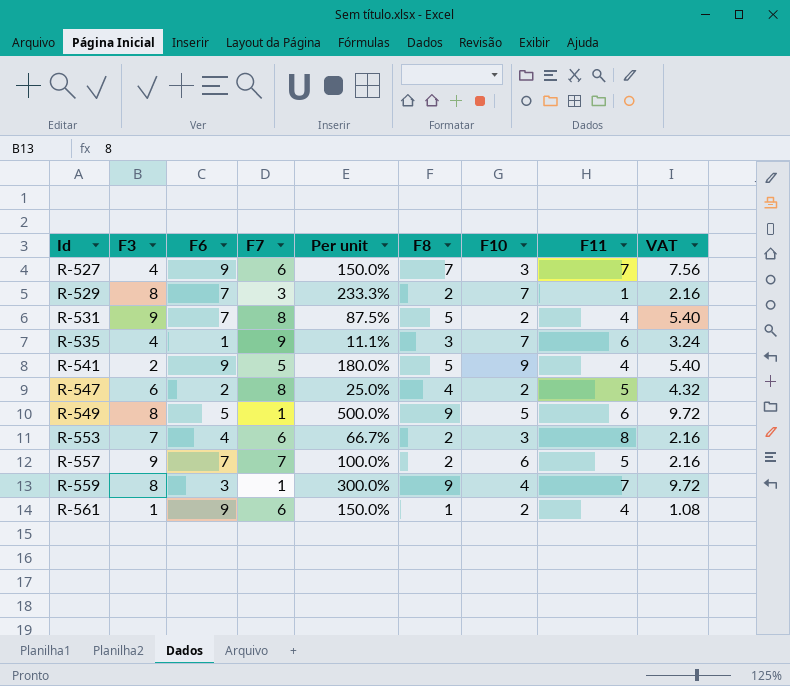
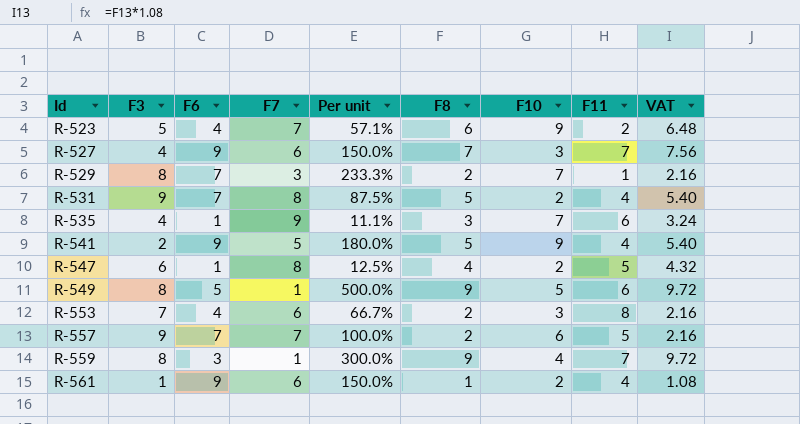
row R-523: none -> 5 | 4 | 7 | 57.1% | 6 | 9 | 2 | 6.48
R-547 | F6: 2 -> 1
R-547 | Per unit: 25.0% -> 12.5%

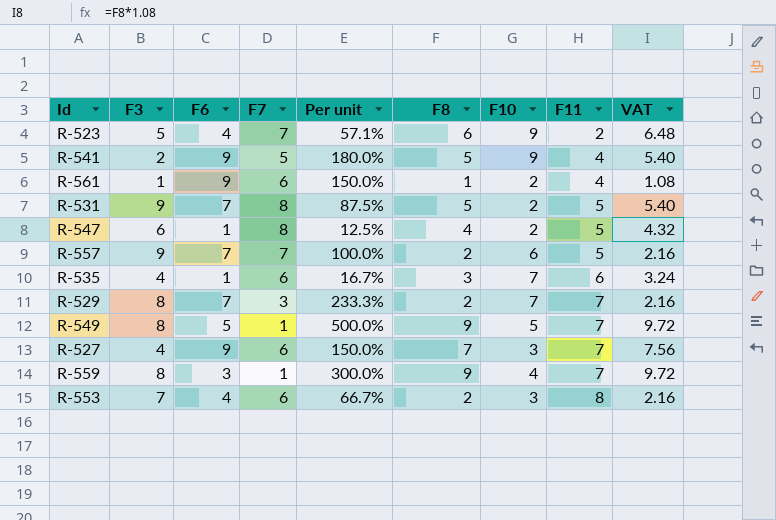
row order: Id ascending -> F11 ascending
R-531 | F11: 4 -> 5
R-535 | F7: 9 -> 6
R-535 | Per unit: 11.1% -> 16.7%
R-529 | F11: 1 -> 7
R-549 | F11: 6 -> 7

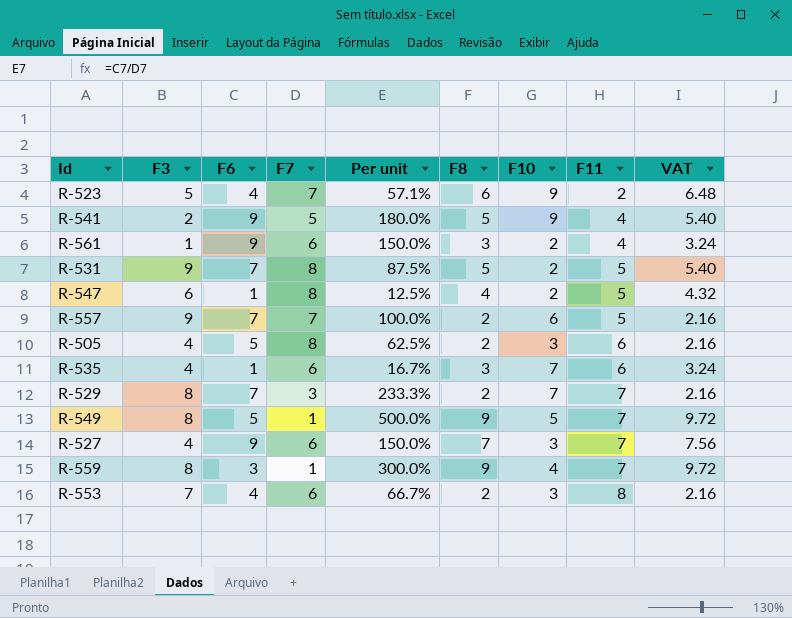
R-561 | F8: 1 -> 3
R-561 | VAT: 1.08 -> 3.24
row R-505: none -> 4 | 5 | 8 | 62.5% | 2 | 3 | 6 | 2.16

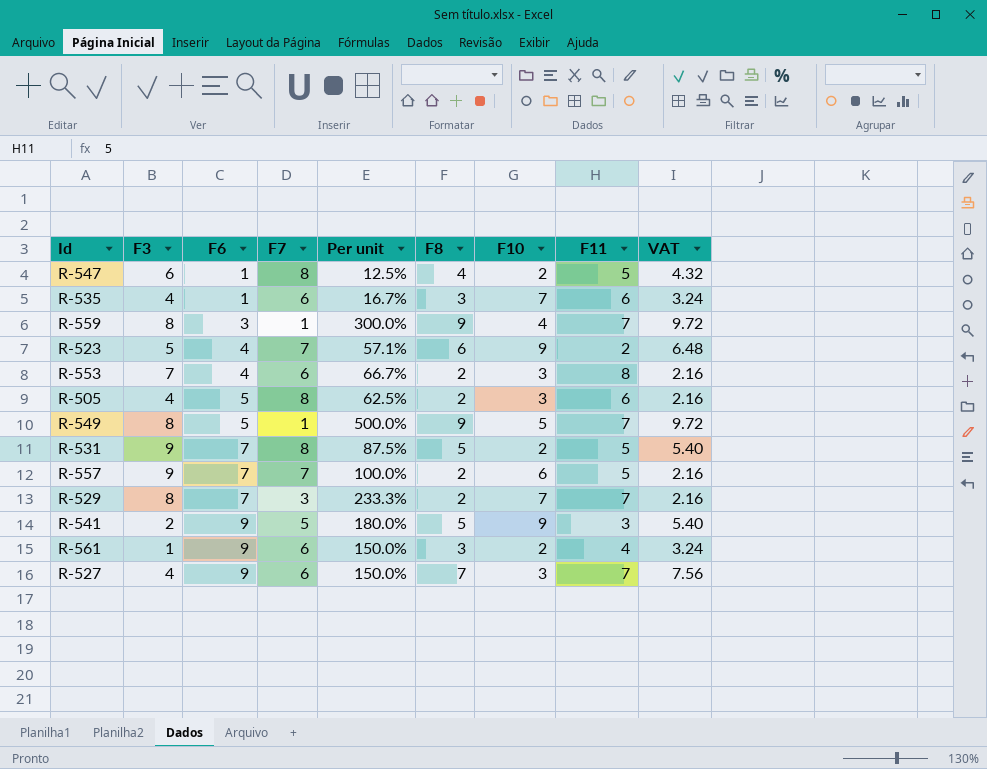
row order: F11 ascending -> F6 ascending
R-541 | F11: 4 -> 3

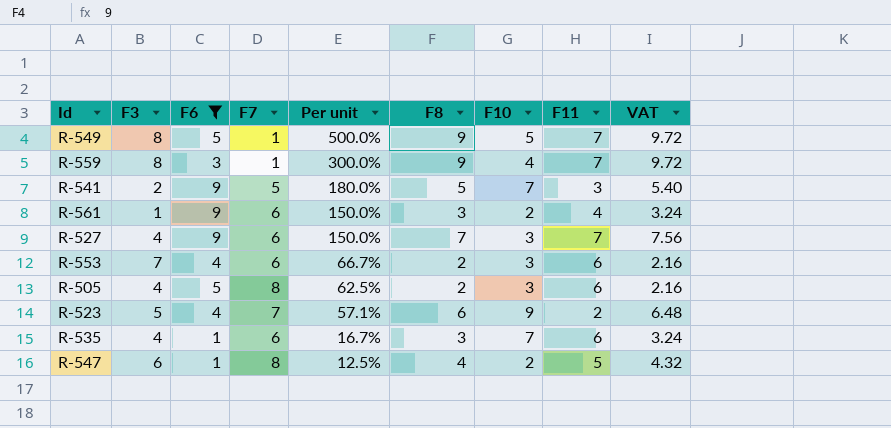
filter: none -> F6 != 7
row order: F6 ascending -> Per unit descending
R-541 | F10: 9 -> 7
R-553 | F11: 8 -> 6

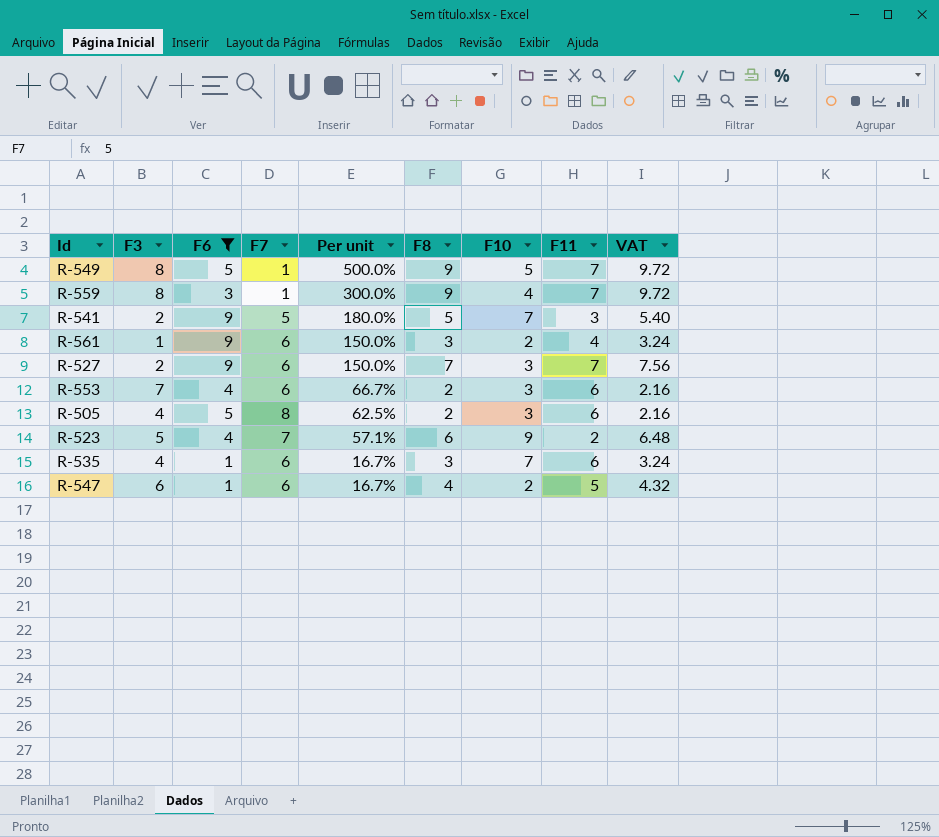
R-527 | F3: 4 -> 2
R-547 | F7: 8 -> 6
R-547 | Per unit: 12.5% -> 16.7%

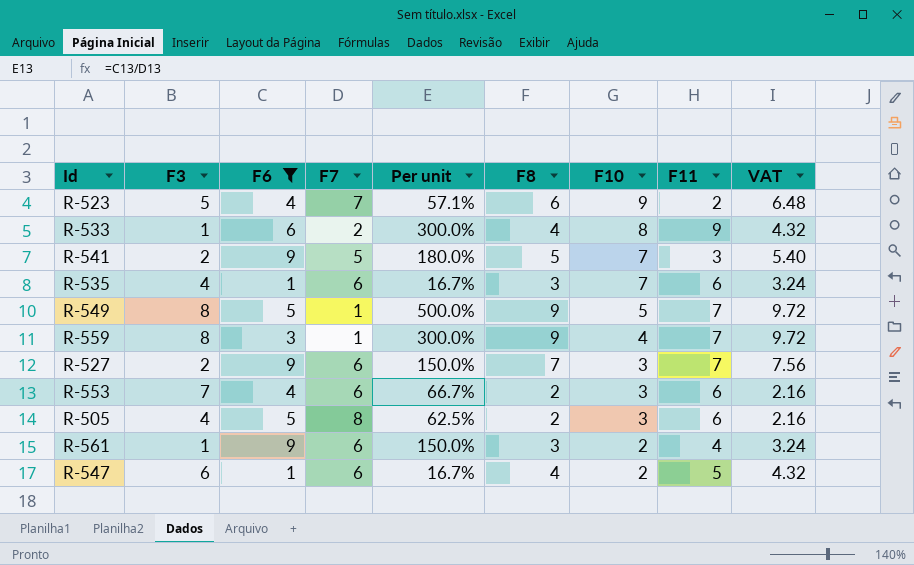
row order: Per unit descending -> F10 descending
row R-533: none -> 1 | 6 | 2 | 300.0% | 4 | 8 | 9 | 4.32

